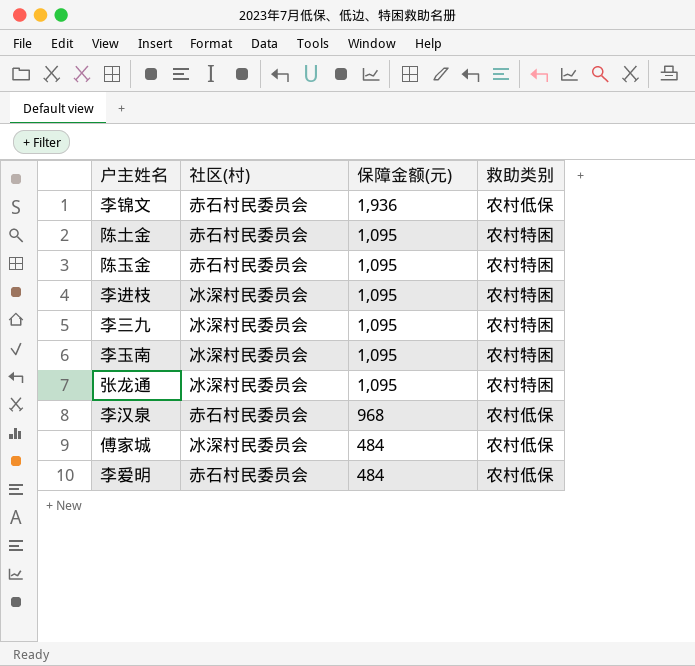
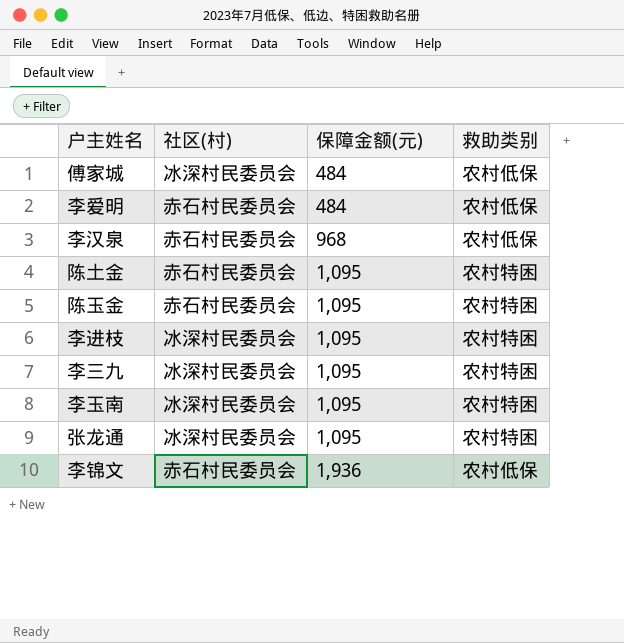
row order: 保障金额(元) descending -> 保障金额(元) ascending

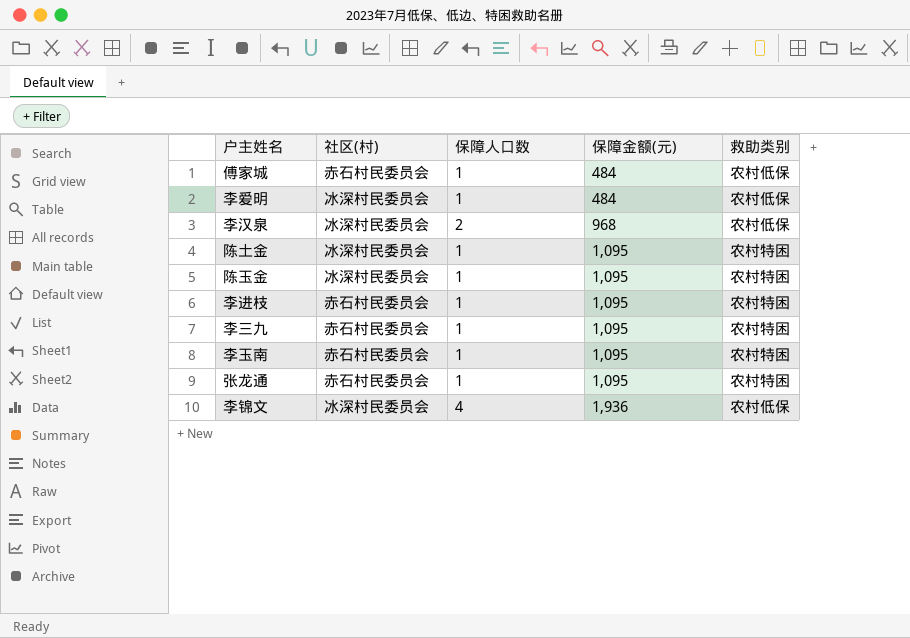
column 保障人口数 | position: none -> 3
傅家城 | 社区(村): 冰深村民委员会 -> 赤石村民委员会
李爱明 | 社区(村): 赤石村民委员会 -> 冰深村民委员会
李汉泉 | 社区(村): 赤石村民委员会 -> 冰深村民委员会
陈土金 | 社区(村): 赤石村民委员会 -> 冰深村民委员会
陈玉金 | 社区(村): 赤石村民委员会 -> 冰深村民委员会
李进枝 | 社区(村): 冰深村民委员会 -> 赤石村民委员会
李三九 | 社区(村): 冰深村民委员会 -> 赤石村民委员会
李玉南 | 社区(村): 冰深村民委员会 -> 赤石村民委员会
张龙通 | 社区(村): 冰深村民委员会 -> 赤石村民委员会
李锦文 | 社区(村): 赤石村民委员会 -> 冰深村民委员会

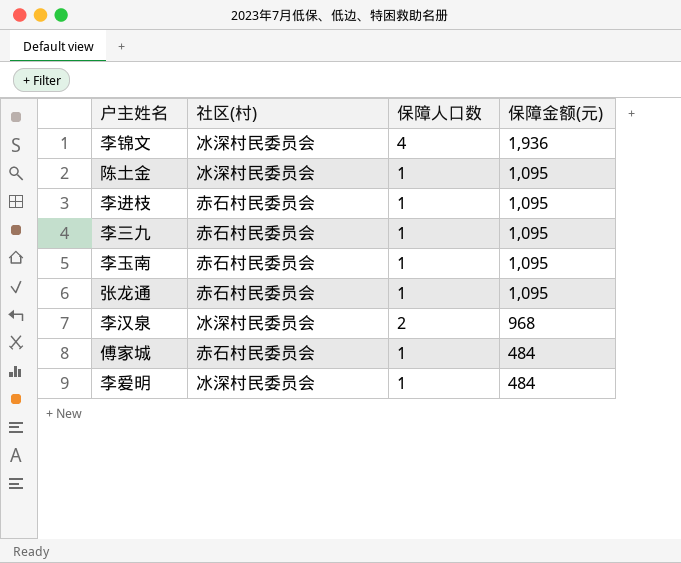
row order: 保障金额(元) ascending -> 保障金额(元) descending
column 救助类别 | position: 5 -> none
row 陈玉金: 冰深村民委员会 | 1 | 1,095 | 农村特困 -> none

